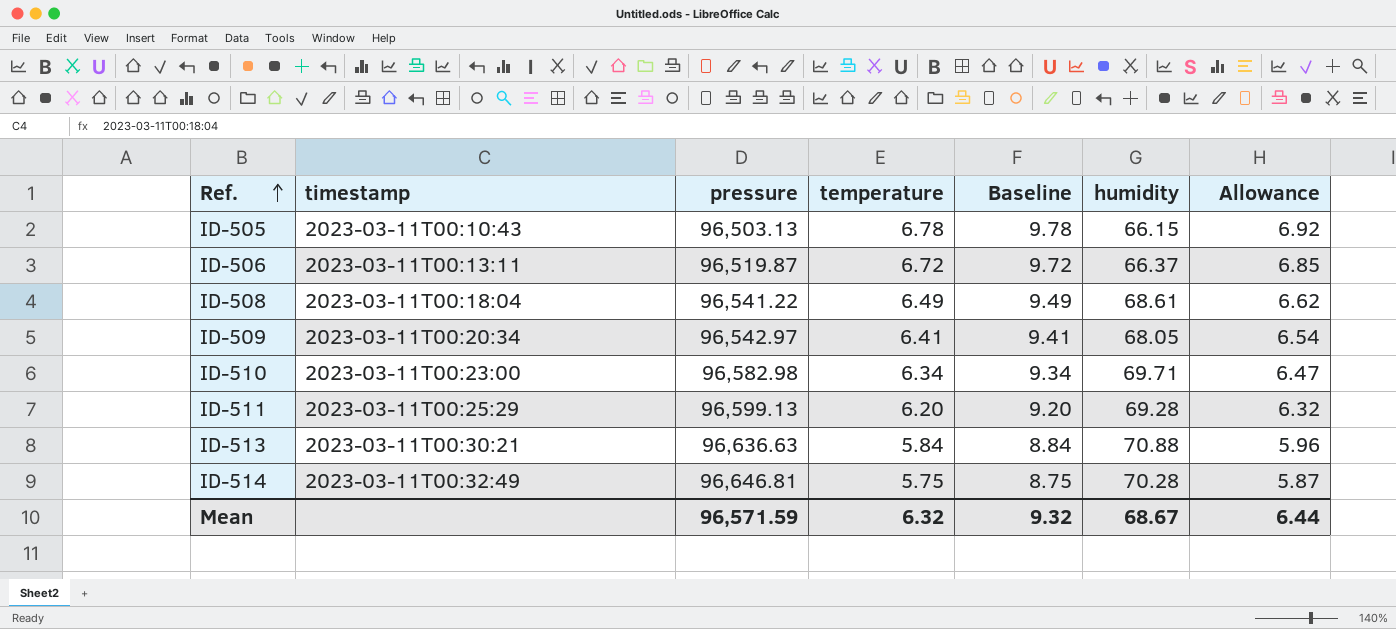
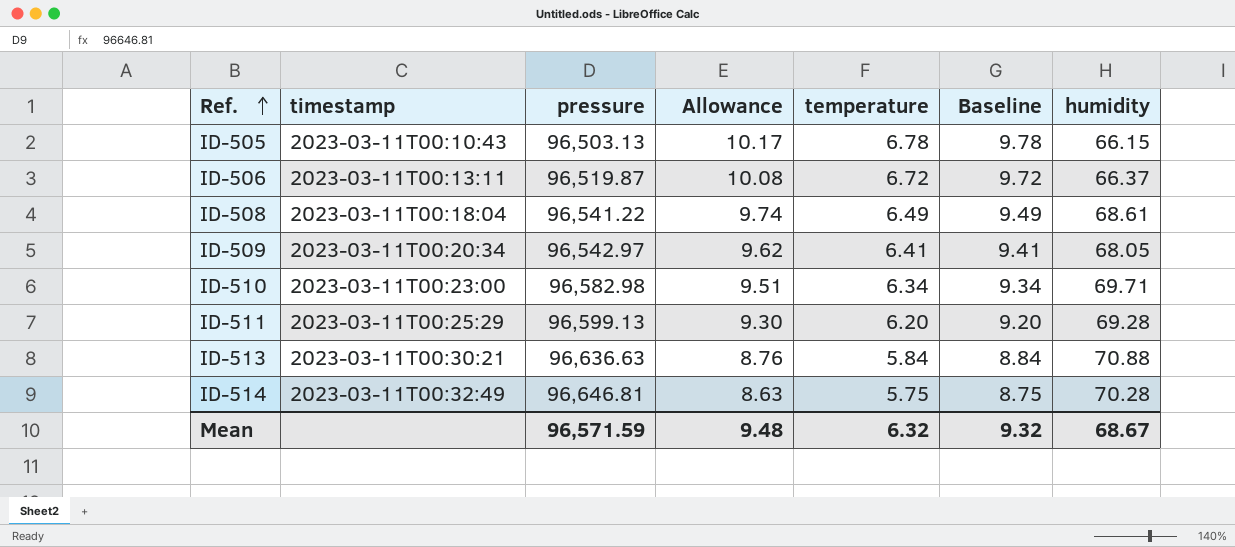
column Allowance | formula: [temperature] * 1.02 -> [temperature] * 1.5
column Allowance | position: 7 -> 4
Mean | Allowance: 6.44 -> 9.48

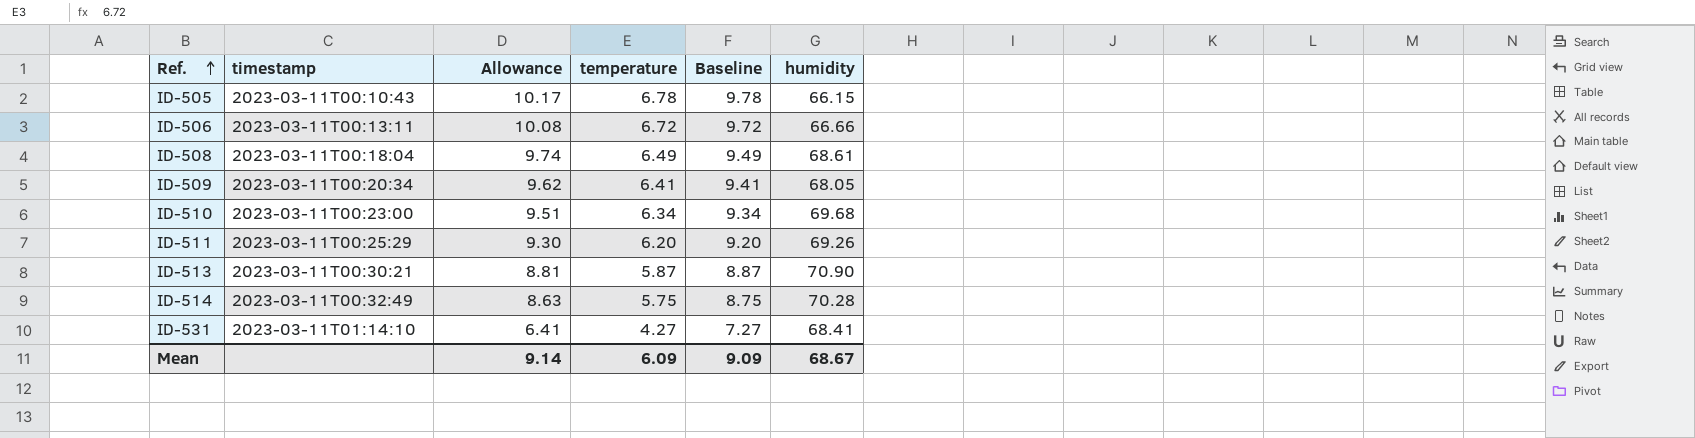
column pressure | position: 3 -> none
ID-506 | humidity: 66.37 -> 66.66
ID-510 | humidity: 69.71 -> 69.68
ID-511 | humidity: 69.28 -> 69.26
ID-513 | Allowance: 8.76 -> 8.81
ID-513 | temperature: 5.84 -> 5.87
ID-513 | Baseline: 8.84 -> 8.87
ID-513 | humidity: 70.88 -> 70.90
row ID-531: none -> 2023-03-11T01:14:10 | 6.41 | 4.27 | 7.27 | 68.41
Mean | Allowance: 9.48 -> 9.14
Mean | temperature: 6.32 -> 6.09
Mean | Baseline: 9.32 -> 9.09

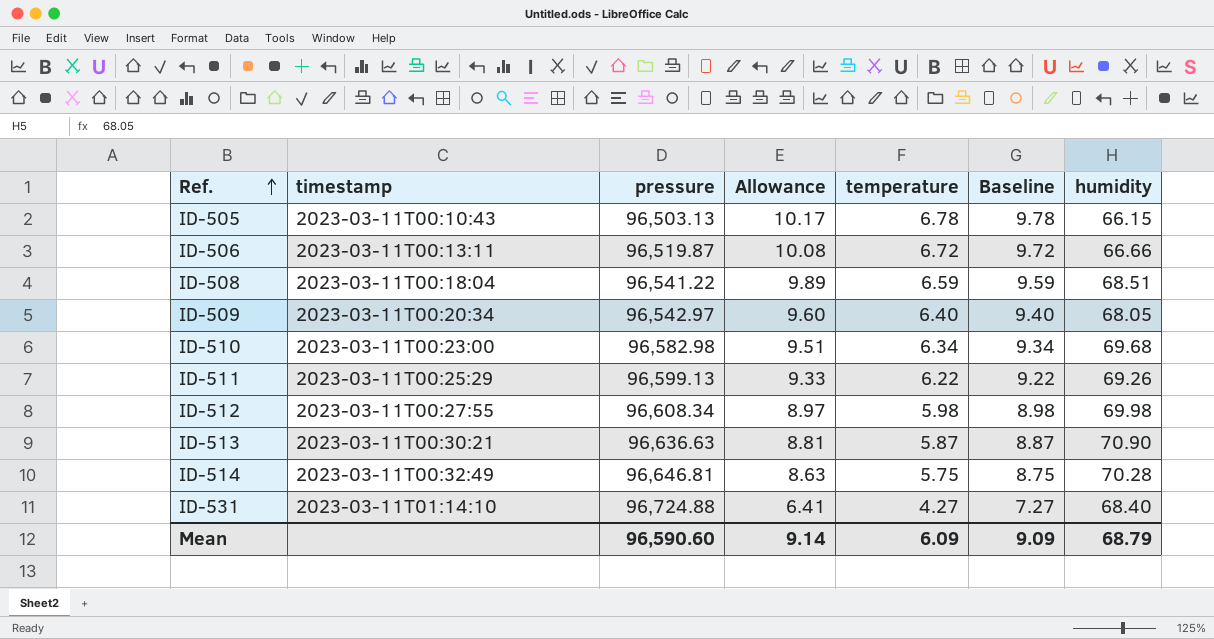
column pressure | position: none -> 3
ID-508 | Allowance: 9.74 -> 9.89
ID-508 | temperature: 6.49 -> 6.59
ID-508 | Baseline: 9.49 -> 9.59
ID-508 | humidity: 68.61 -> 68.51
ID-509 | Allowance: 9.62 -> 9.60
ID-509 | temperature: 6.41 -> 6.40
ID-509 | Baseline: 9.41 -> 9.40
ID-511 | Allowance: 9.30 -> 9.33
ID-511 | temperature: 6.20 -> 6.22
ID-511 | Baseline: 9.20 -> 9.22
row ID-512: none -> 2023-03-11T00:27:55 | 96,608.34 | 8.97 | 5.98 | 8.98 | 69.98
ID-531 | humidity: 68.41 -> 68.40
Mean | humidity: 68.67 -> 68.79

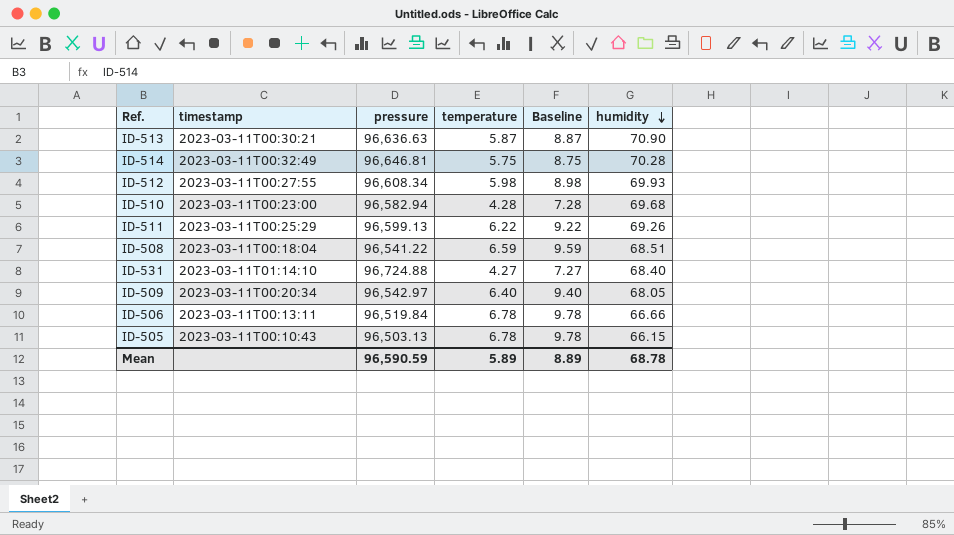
row order: Ref. ascending -> humidity descending
column Allowance | formula: [temperature] * 1.5 -> none
ID-512 | humidity: 69.98 -> 69.93
ID-510 | pressure: 96,582.98 -> 96,582.94
ID-510 | temperature: 6.34 -> 4.28
ID-510 | Baseline: 9.34 -> 7.28
ID-506 | pressure: 96,519.87 -> 96,519.84
ID-506 | temperature: 6.72 -> 6.78
ID-506 | Baseline: 9.72 -> 9.78
Mean | pressure: 96,590.60 -> 96,590.59
Mean | temperature: 6.09 -> 5.89
Mean | Baseline: 9.09 -> 8.89
Mean | humidity: 68.79 -> 68.78

